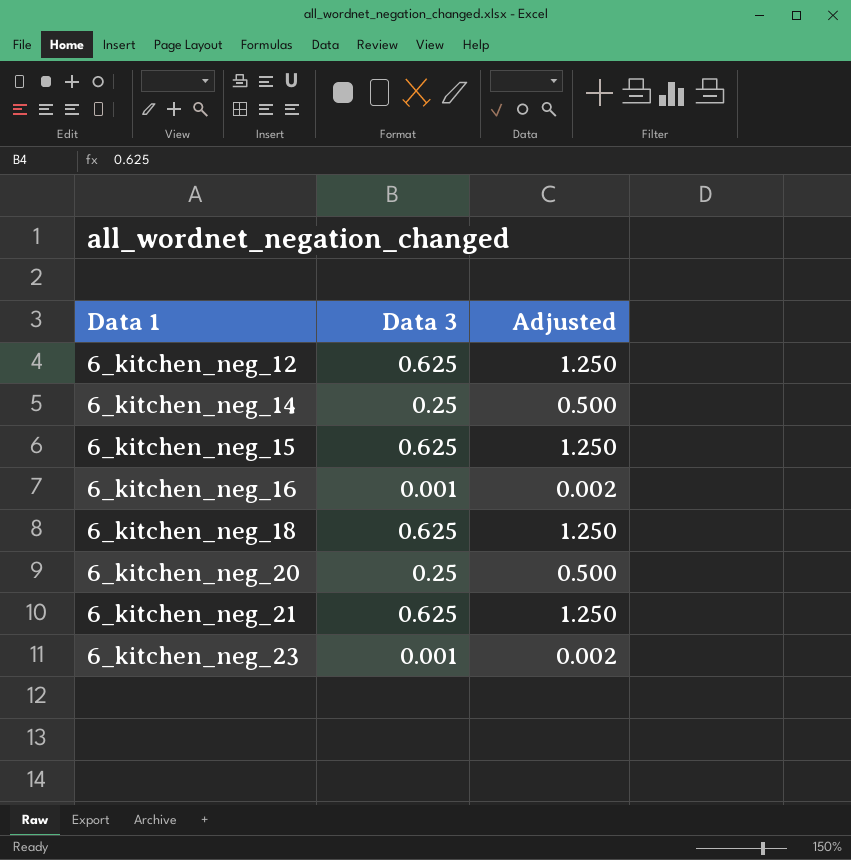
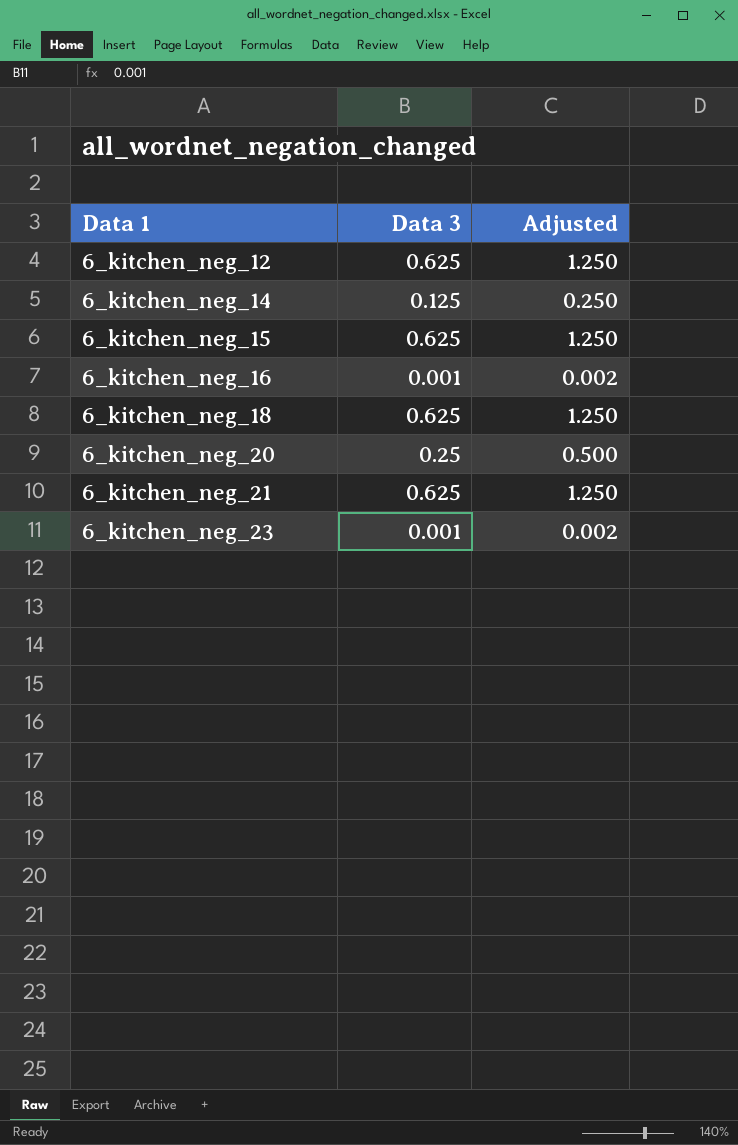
6_kitchen_neg_14 | Data 3: 0.25 -> 0.125
6_kitchen_neg_14 | Adjusted: 0.500 -> 0.250

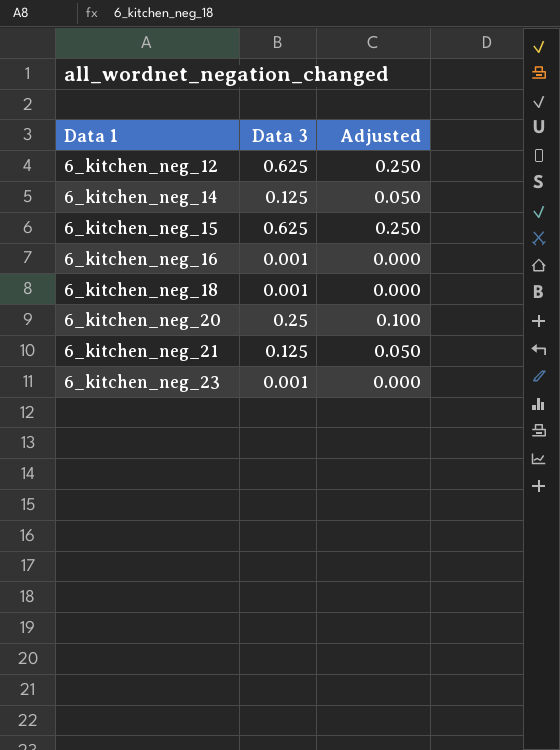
column Adjusted | formula: [Data 3] * 2 -> [Data 3] * 0.4
6_kitchen_neg_18 | Data 3: 0.625 -> 0.001
6_kitchen_neg_21 | Data 3: 0.625 -> 0.125

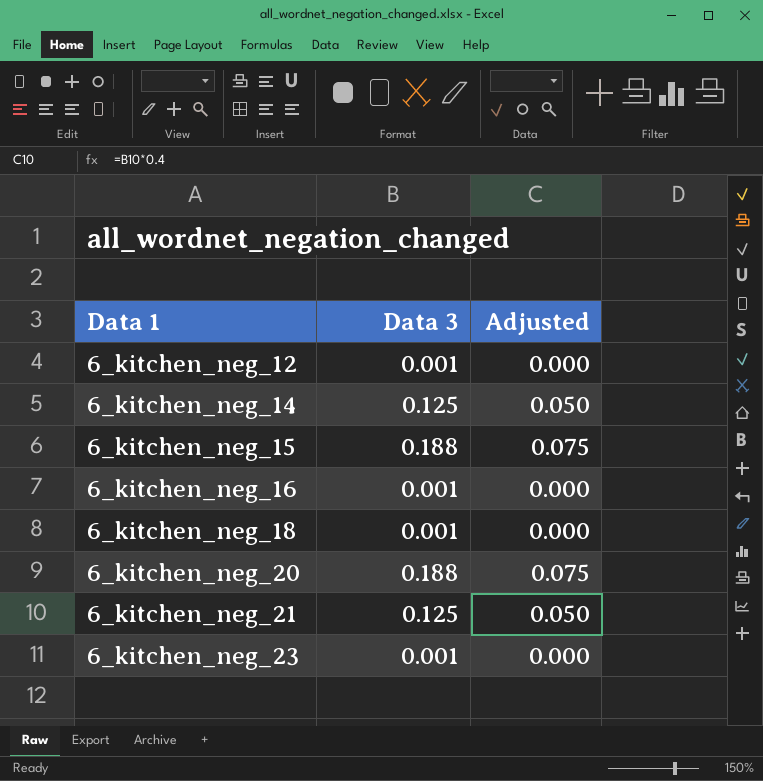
6_kitchen_neg_12 | Data 3: 0.625 -> 0.001
6_kitchen_neg_12 | Adjusted: 0.250 -> 0.000
6_kitchen_neg_15 | Data 3: 0.625 -> 0.188
6_kitchen_neg_15 | Adjusted: 0.250 -> 0.075
6_kitchen_neg_20 | Data 3: 0.25 -> 0.188
6_kitchen_neg_20 | Adjusted: 0.100 -> 0.075

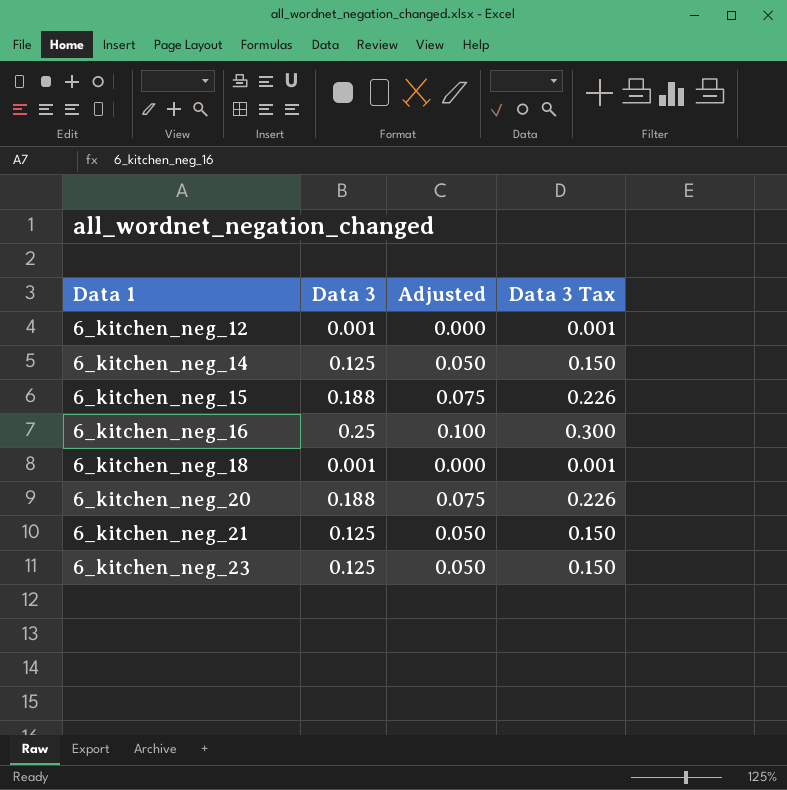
column Data 3 Tax | formula: none -> [Data 3] * 1.2
6_kitchen_neg_16 | Data 3: 0.001 -> 0.25
6_kitchen_neg_16 | Adjusted: 0.000 -> 0.100
6_kitchen_neg_23 | Data 3: 0.001 -> 0.125
6_kitchen_neg_23 | Adjusted: 0.000 -> 0.050

